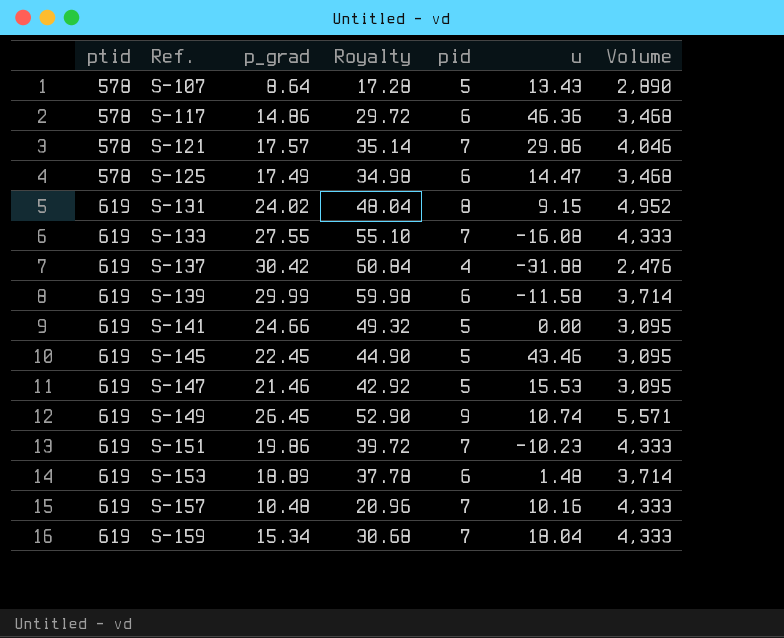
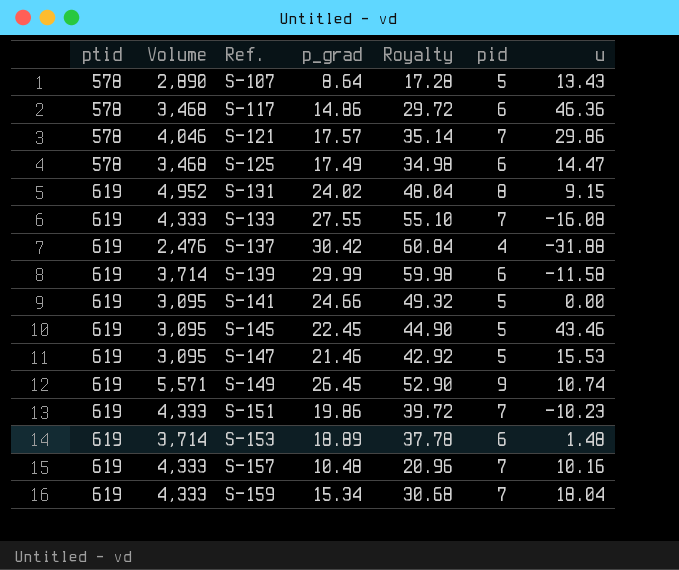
column Volume | position: 7 -> 2

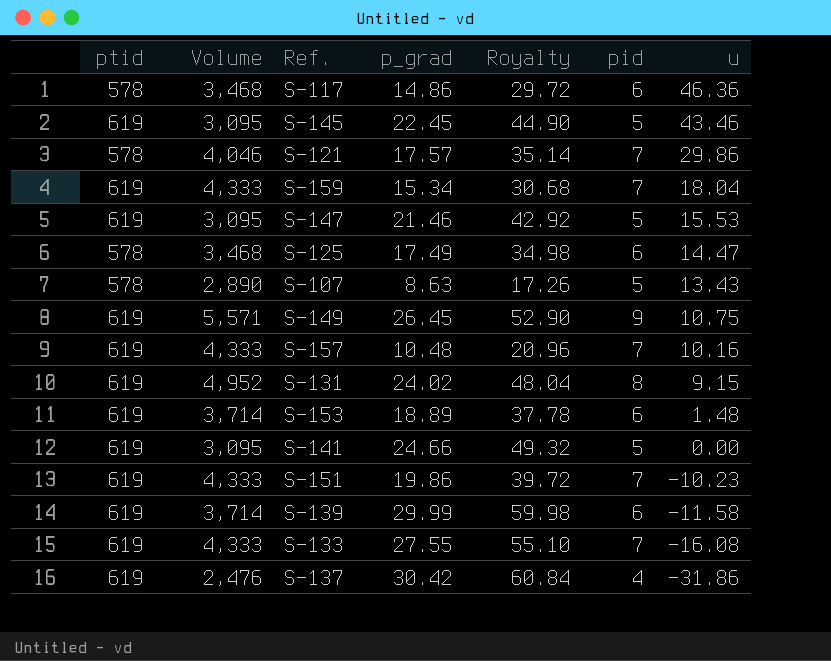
row order: ptid ascending -> u descending
S-107 | p_grad: 8.64 -> 8.63
S-107 | Royalty: 17.28 -> 17.26
S-149 | u: 10.74 -> 10.75
S-137 | u: -31.88 -> -31.86

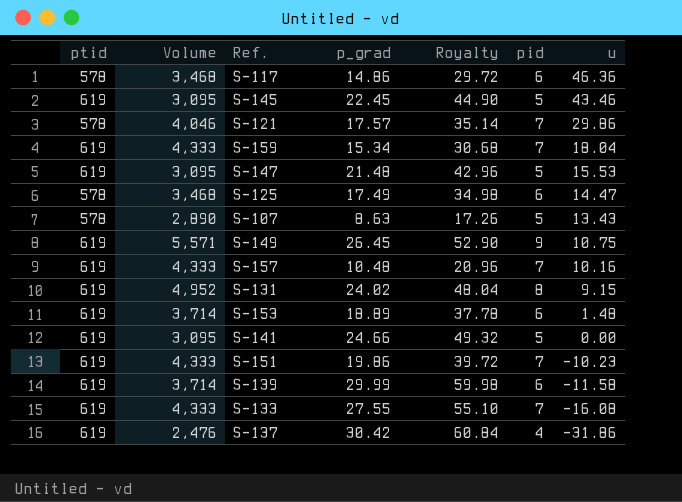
S-147 | p_grad: 21.46 -> 21.48
S-147 | Royalty: 42.92 -> 42.96

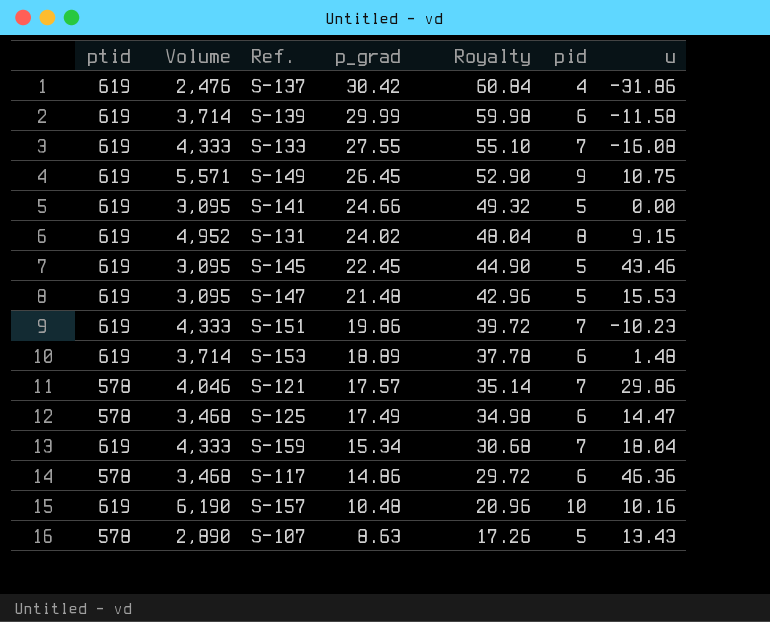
row order: u descending -> p_grad descending
S-157 | Volume: 4,333 -> 6,190
S-157 | pid: 7 -> 10

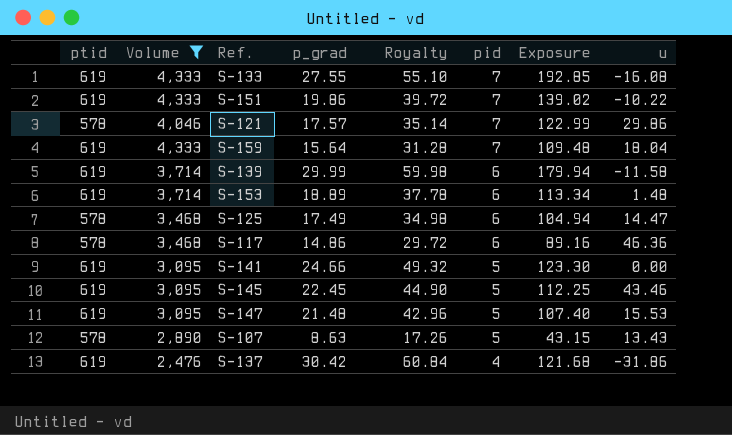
filter: none -> Volume <= 4,333
row order: p_grad descending -> pid descending
column Exposure | formula: none -> [p_grad] * [pid]
S-151 | u: -10.23 -> -10.22
S-159 | p_grad: 15.34 -> 15.64
S-159 | Royalty: 30.68 -> 31.28

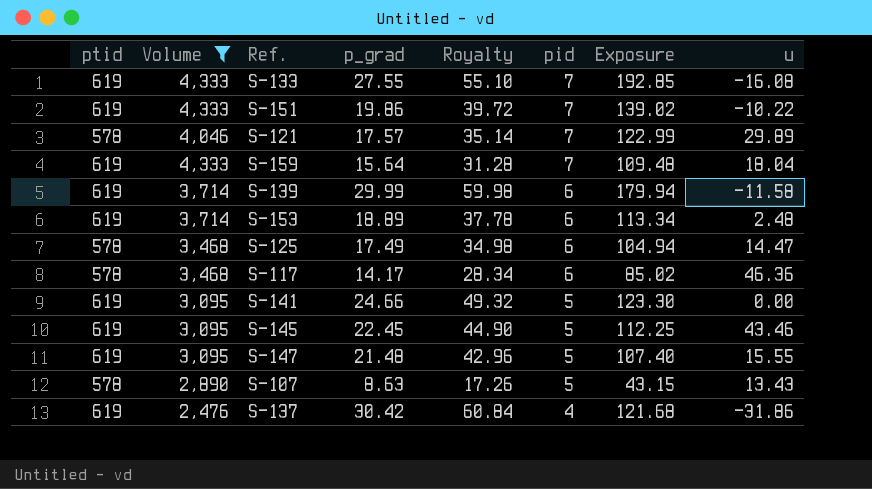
S-121 | u: 29.86 -> 29.89
S-153 | u: 1.48 -> 2.48
S-117 | p_grad: 14.86 -> 14.17
S-117 | Royalty: 29.72 -> 28.34
S-117 | Exposure: 89.16 -> 85.02
S-147 | u: 15.53 -> 15.55

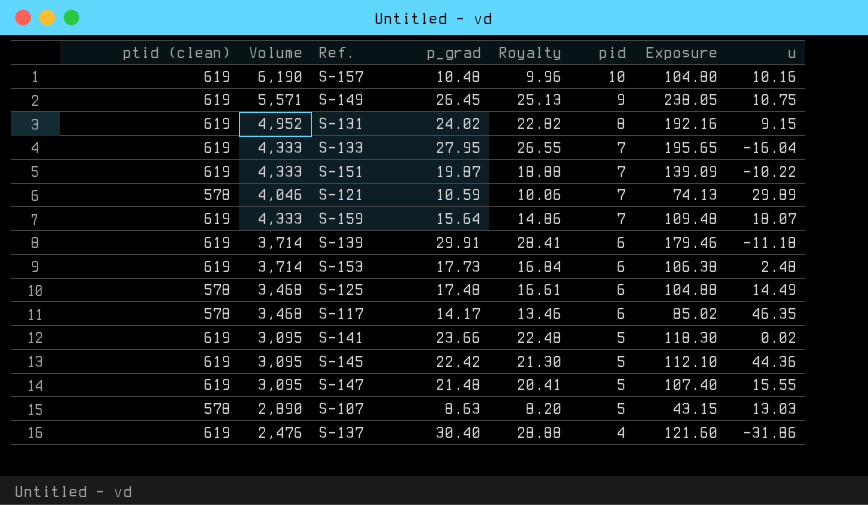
filter: Volume <= 4,333 -> none
column name: ptid -> ptid (clean)
column Royalty | formula: [p_grad] * 2 -> [p_grad] * 0.95
S-133 | p_grad: 27.55 -> 27.95
S-133 | Exposure: 192.85 -> 195.65
S-133 | u: -16.08 -> -16.04
S-151 | p_grad: 19.86 -> 19.87
S-151 | Exposure: 139.02 -> 139.09
S-121 | p_grad: 17.57 -> 10.59
S-121 | Exposure: 122.99 -> 74.13
S-159 | u: 18.04 -> 18.07
S-139 | p_grad: 29.99 -> 29.91
S-139 | Exposure: 179.94 -> 179.46
S-139 | u: -11.58 -> -11.18
S-153 | p_grad: 18.89 -> 17.73
S-153 | Exposure: 113.34 -> 106.38
S-125 | p_grad: 17.49 -> 17.48
S-125 | Exposure: 104.94 -> 104.88
S-125 | u: 14.47 -> 14.49
S-117 | u: 46.36 -> 46.35
S-141 | p_grad: 24.66 -> 23.66
S-141 | Exposure: 123.30 -> 118.30
S-141 | u: 0.00 -> 0.02
S-145 | p_grad: 22.45 -> 22.42
S-145 | Exposure: 112.25 -> 112.10
S-145 | u: 43.46 -> 44.36
S-107 | u: 13.43 -> 13.03
S-137 | p_grad: 30.42 -> 30.40
S-137 | Exposure: 121.68 -> 121.60

